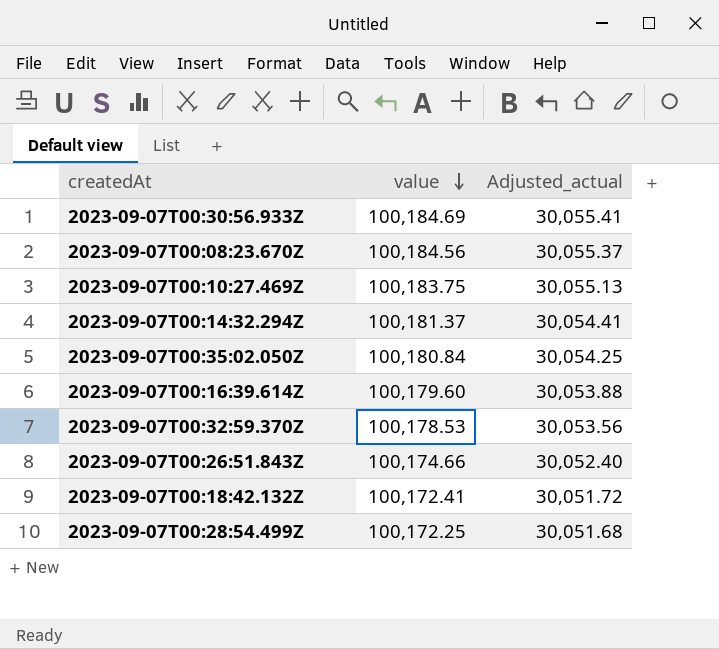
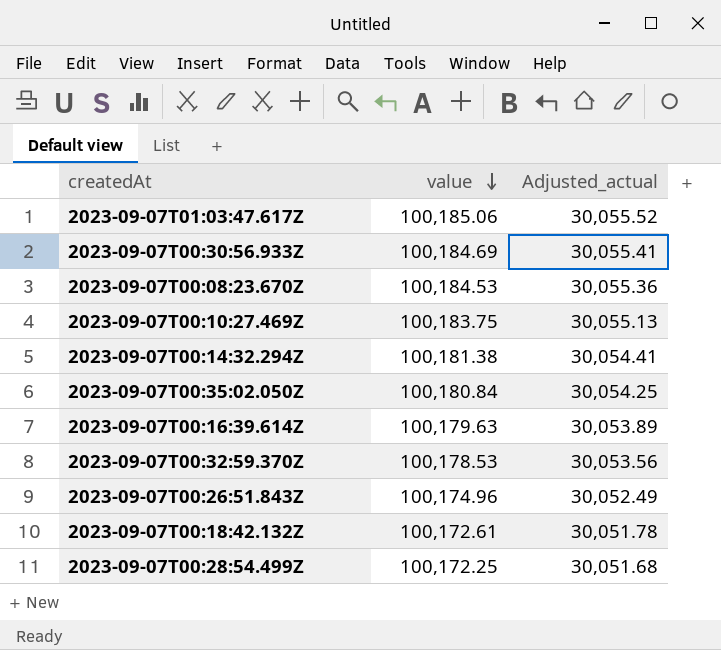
row 2023-09-07T01:03:47.617Z: none -> 100,185.06 | 30,055.52
2023-09-07T00:08:23.670Z | value: 100,184.56 -> 100,184.53
2023-09-07T00:08:23.670Z | Adjusted_actual: 30,055.37 -> 30,055.36
2023-09-07T00:14:32.294Z | value: 100,181.37 -> 100,181.38
2023-09-07T00:16:39.614Z | value: 100,179.60 -> 100,179.63
2023-09-07T00:16:39.614Z | Adjusted_actual: 30,053.88 -> 30,053.89
2023-09-07T00:26:51.843Z | value: 100,174.66 -> 100,174.96
2023-09-07T00:26:51.843Z | Adjusted_actual: 30,052.40 -> 30,052.49
2023-09-07T00:18:42.132Z | value: 100,172.41 -> 100,172.61
2023-09-07T00:18:42.132Z | Adjusted_actual: 30,051.72 -> 30,051.78

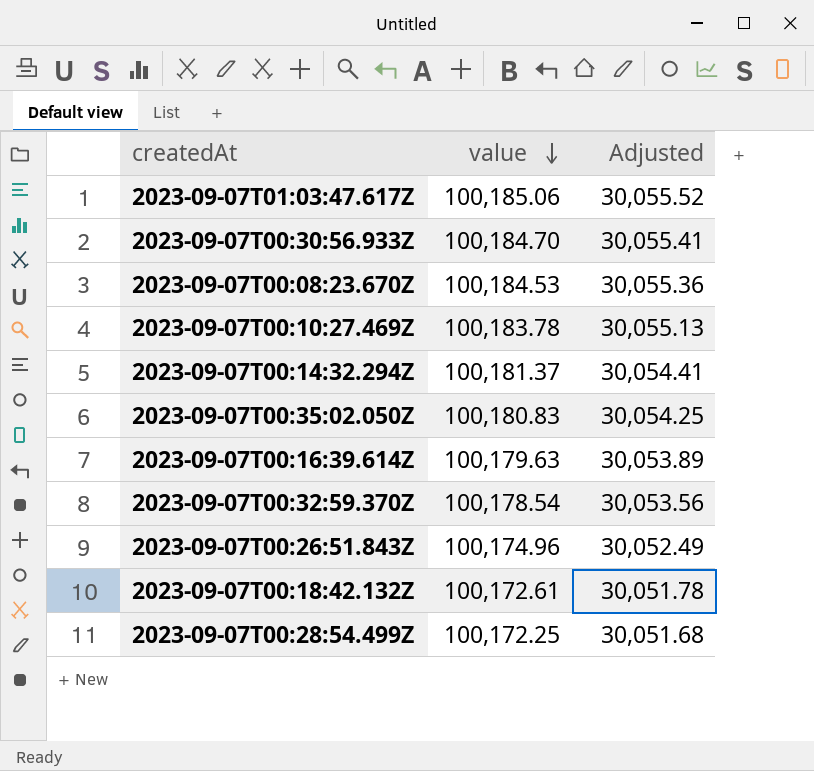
column name: Adjusted_actual -> Adjusted
2023-09-07T00:30:56.933Z | value: 100,184.69 -> 100,184.70
2023-09-07T00:10:27.469Z | value: 100,183.75 -> 100,183.78
2023-09-07T00:14:32.294Z | value: 100,181.38 -> 100,181.37
2023-09-07T00:35:02.050Z | value: 100,180.84 -> 100,180.83
2023-09-07T00:32:59.370Z | value: 100,178.53 -> 100,178.54

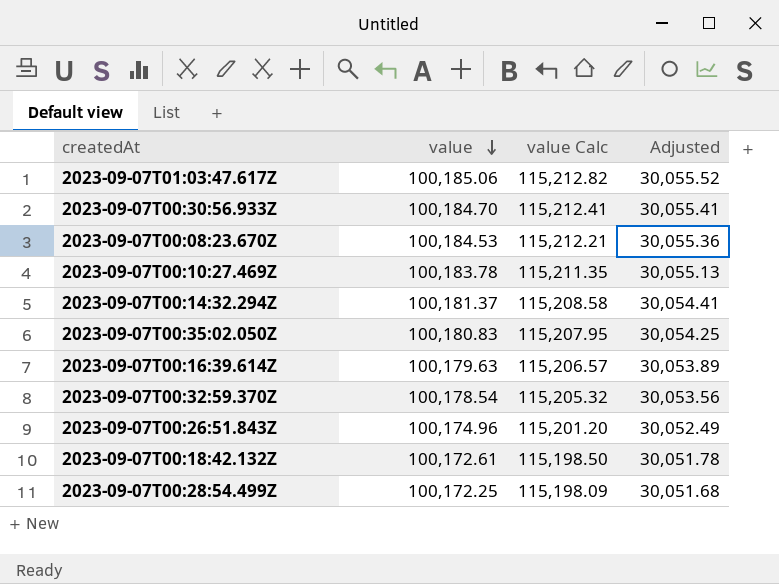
column value Calc | formula: none -> [value] * 1.15

